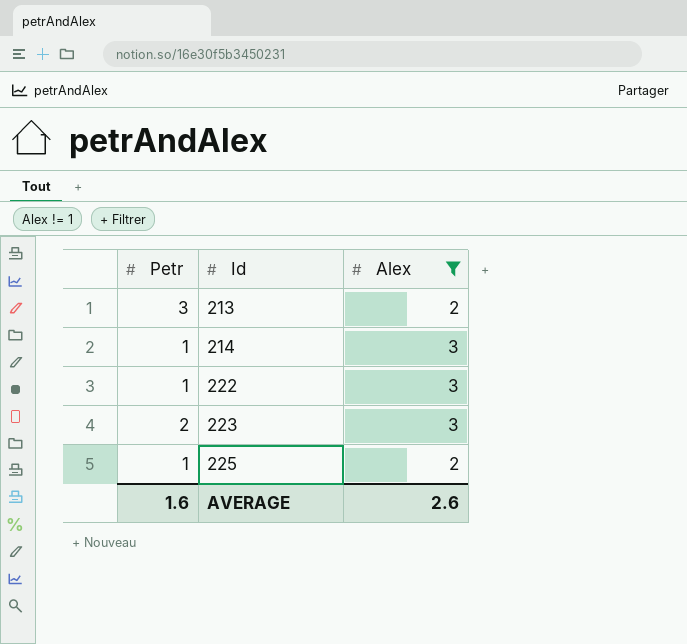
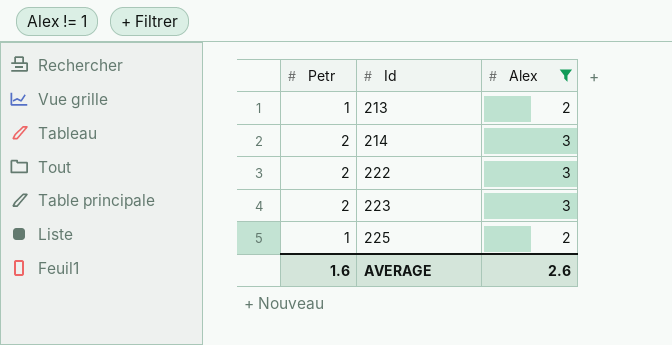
213 | Petr: 3 -> 1
214 | Petr: 1 -> 2
222 | Petr: 1 -> 2

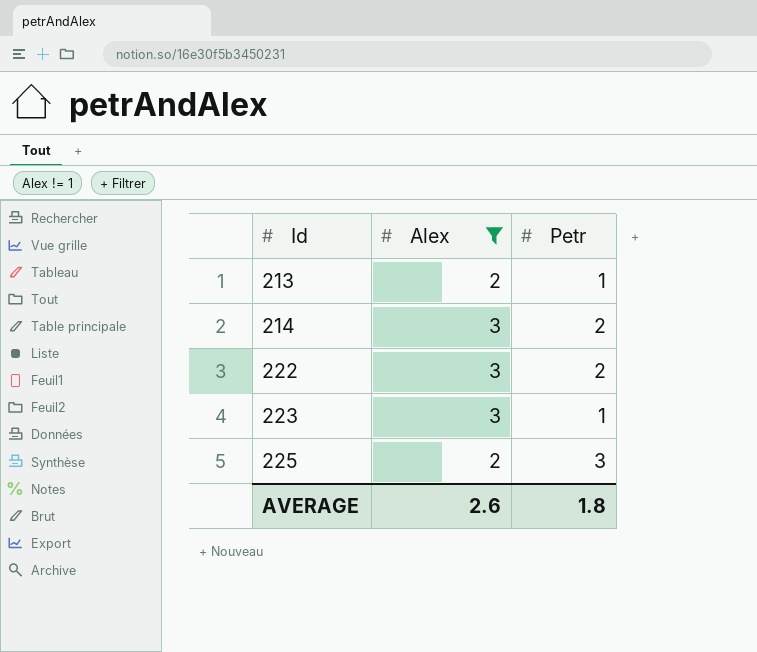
column Petr | position: 1 -> 3
223 | Petr: 2 -> 1
225 | Petr: 1 -> 3
AVERAGE | Petr: 1.6 -> 1.8

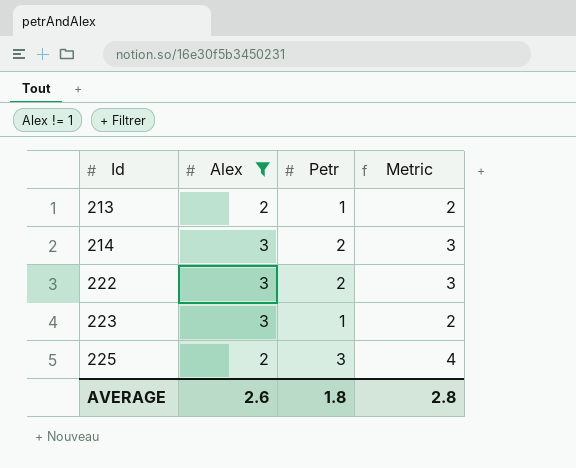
column Metric | formula: none -> [Petr] + 1

